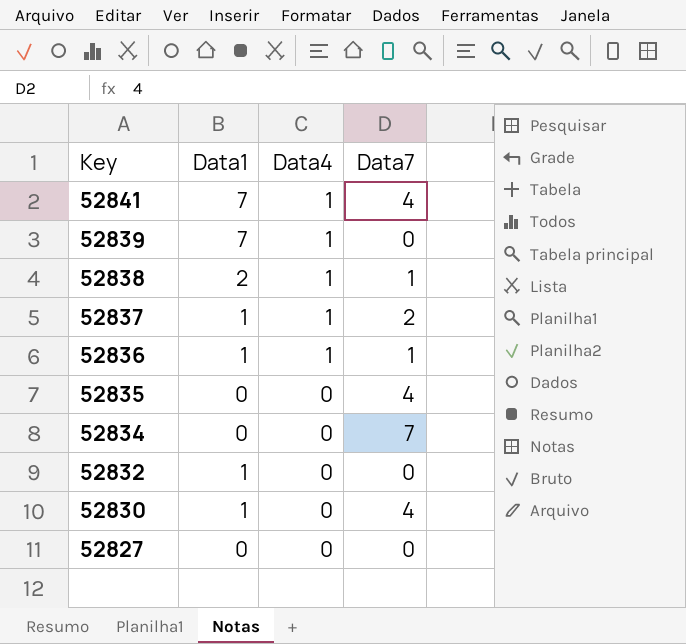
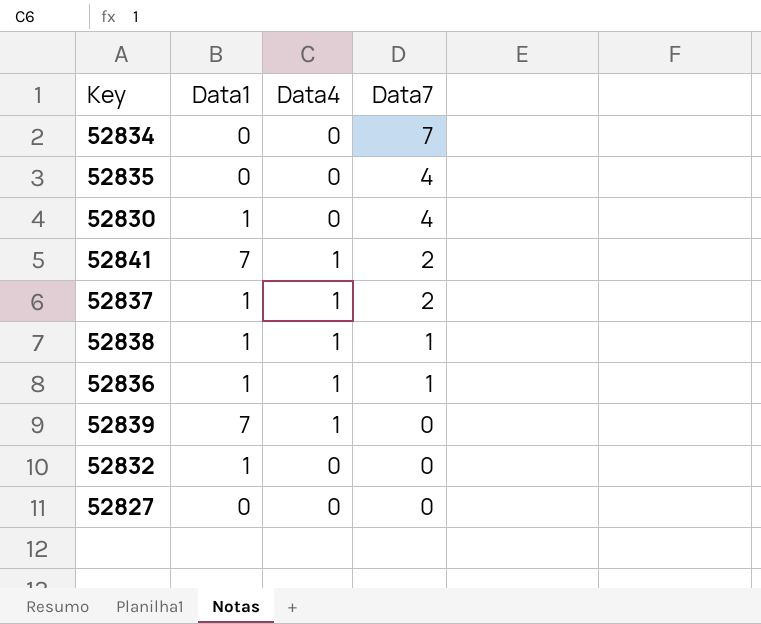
row order: Key descending -> Data7 descending
52841 | Data7: 4 -> 2
52838 | Data1: 2 -> 1

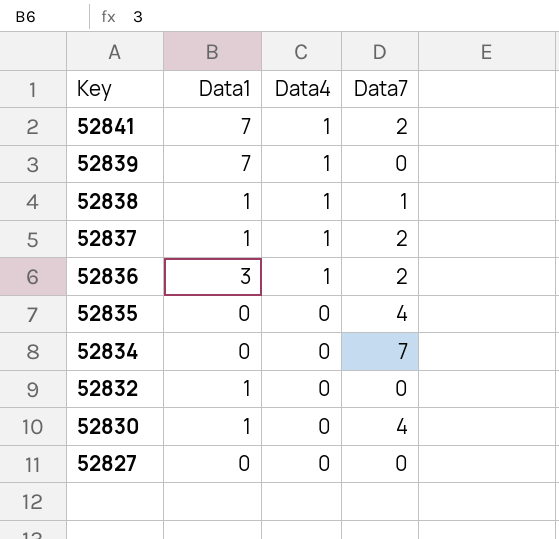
row order: Data7 descending -> Key descending
52836 | Data1: 1 -> 3
52836 | Data7: 1 -> 2

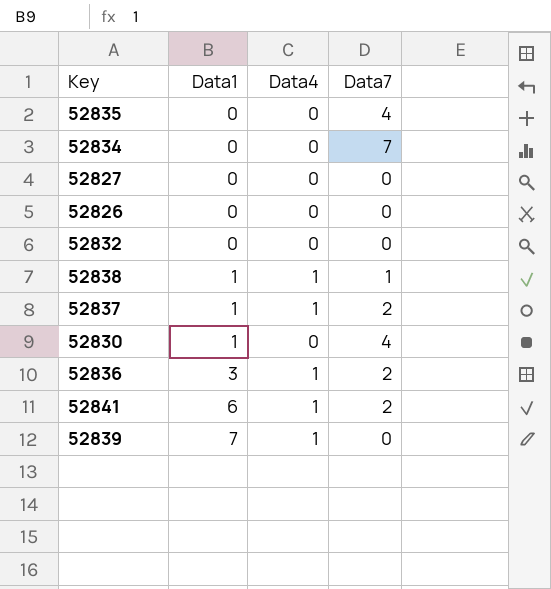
row order: Key descending -> Data1 ascending
row 52826: none -> 0 | 0 | 0
52832 | Data1: 1 -> 0
52841 | Data1: 7 -> 6

